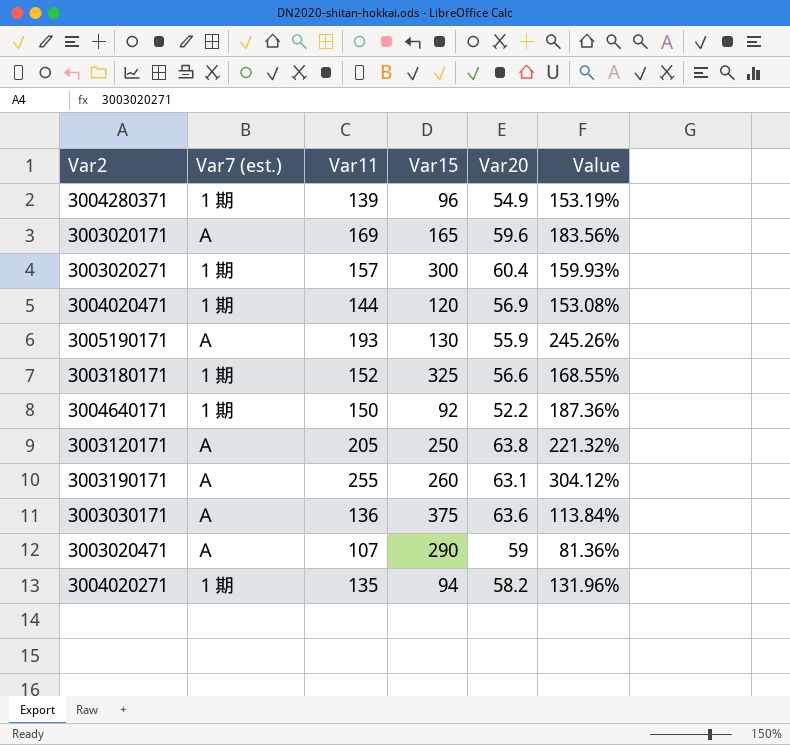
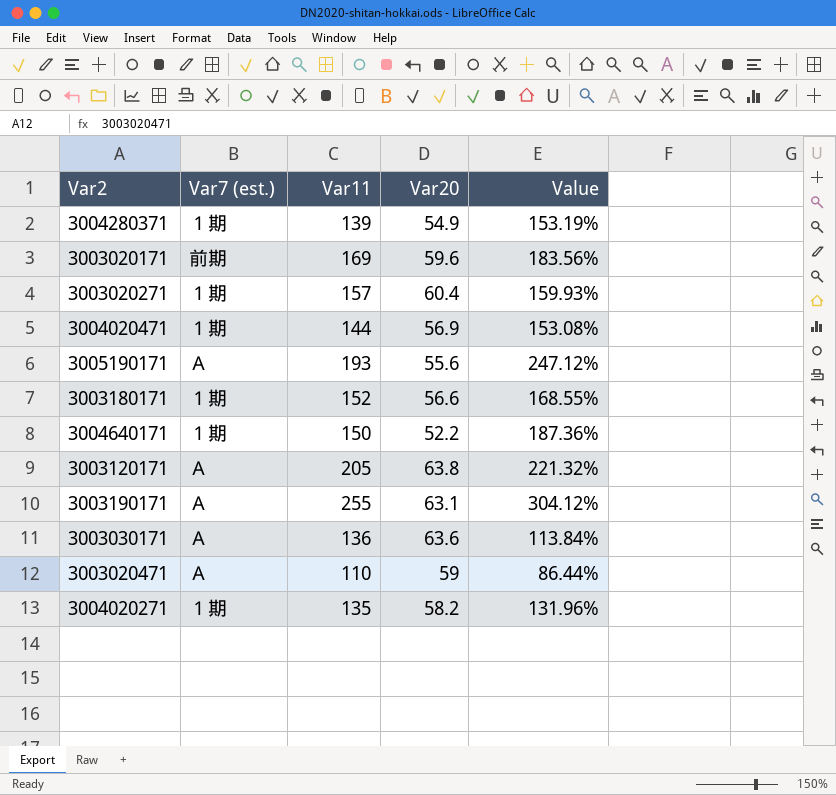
column Var15 | position: 4 -> none
3003020171 | Var7 (est.): Ａ -> 前期
3005190171 | Var20: 55.9 -> 55.6
3005190171 | Value: 245.26% -> 247.12%
3003020471 | Var11: 107 -> 110
3003020471 | Value: 81.36% -> 86.44%

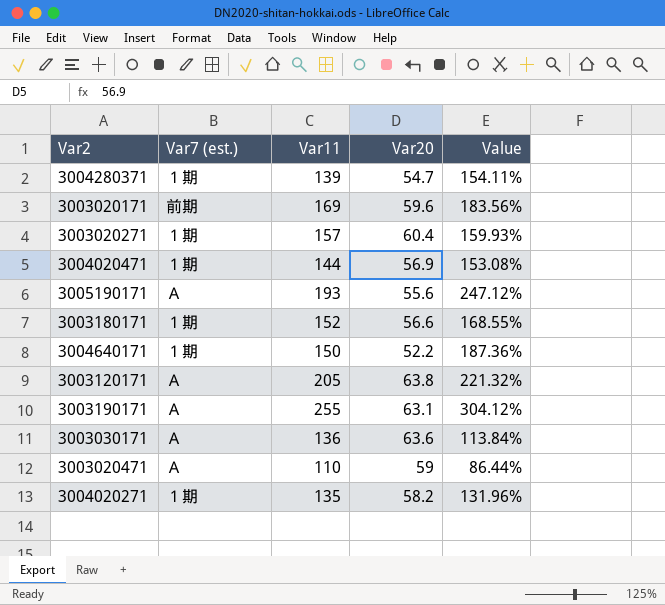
3004280371 | Var20: 54.9 -> 54.7
3004280371 | Value: 153.19% -> 154.11%

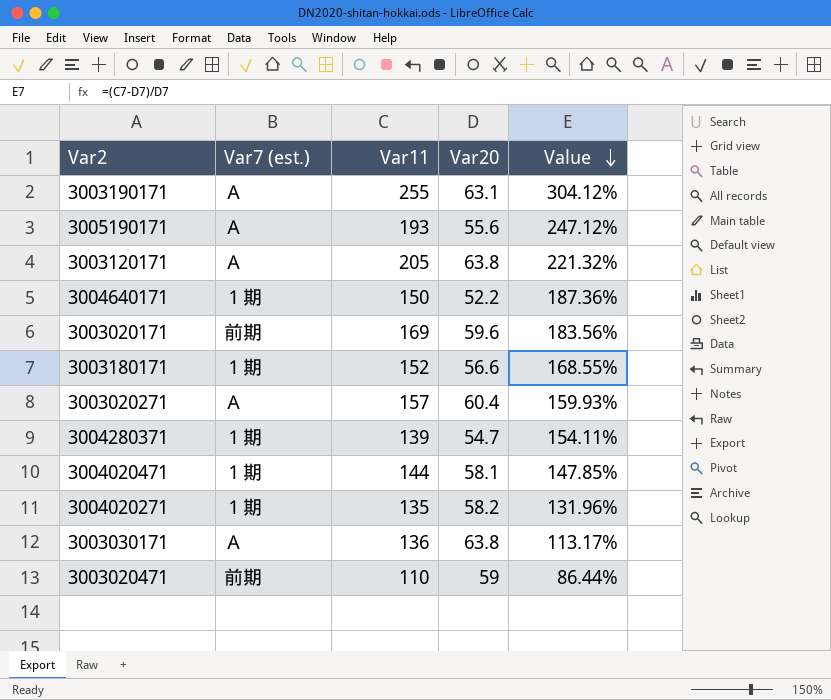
row order: none -> Value descending
3003020271 | Var7 (est.): １期 -> Ａ
3004020471 | Var20: 56.9 -> 58.1
3004020471 | Value: 153.08% -> 147.85%
3003030171 | Var20: 63.6 -> 63.8
3003030171 | Value: 113.84% -> 113.17%
3003020471 | Var7 (est.): Ａ -> 前期

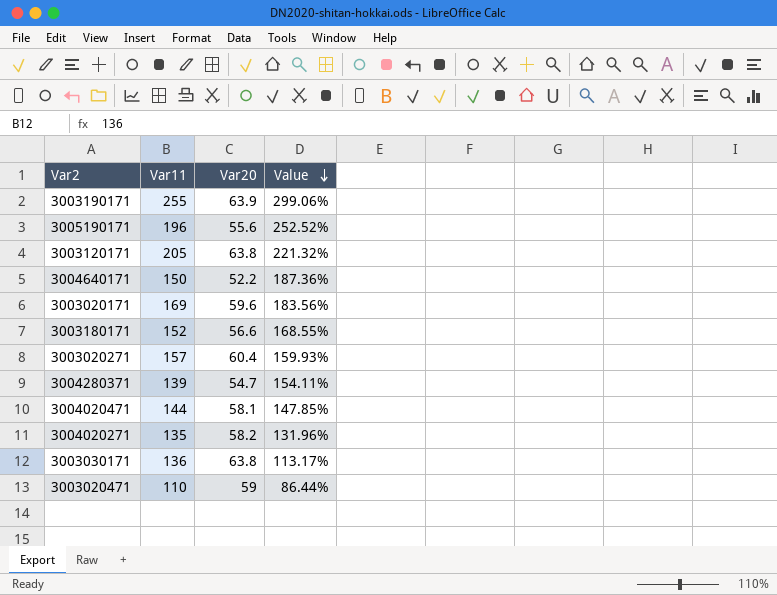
column Var7 (est.) | position: 2 -> none
3003190171 | Var20: 63.1 -> 63.9
3003190171 | Value: 304.12% -> 299.06%
3005190171 | Var11: 193 -> 196
3005190171 | Value: 247.12% -> 252.52%

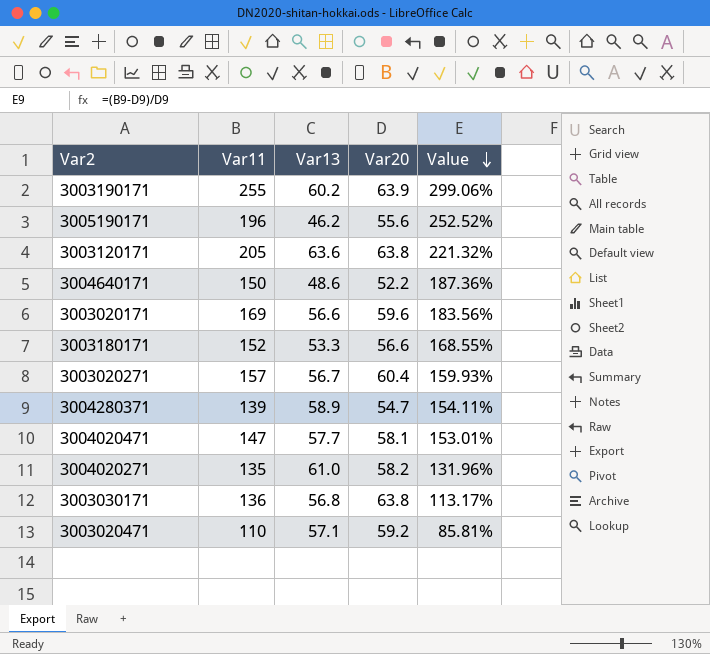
column Var13 | position: none -> 3
3004020471 | Var11: 144 -> 147
3004020471 | Value: 147.85% -> 153.01%
3003020471 | Var20: 59 -> 59.2
3003020471 | Value: 86.44% -> 85.81%

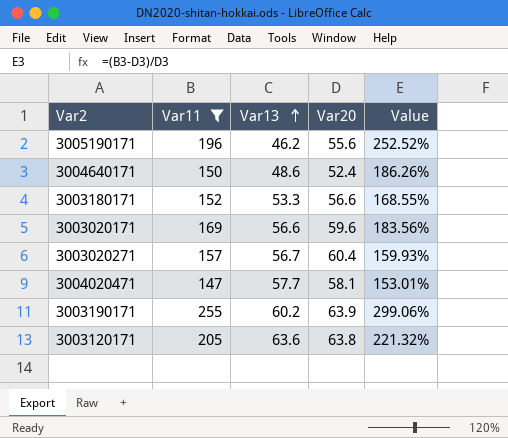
filter: none -> Var11 >= 147
row order: Value descending -> Var13 ascending
3004640171 | Var20: 52.2 -> 52.4
3004640171 | Value: 187.36% -> 186.26%

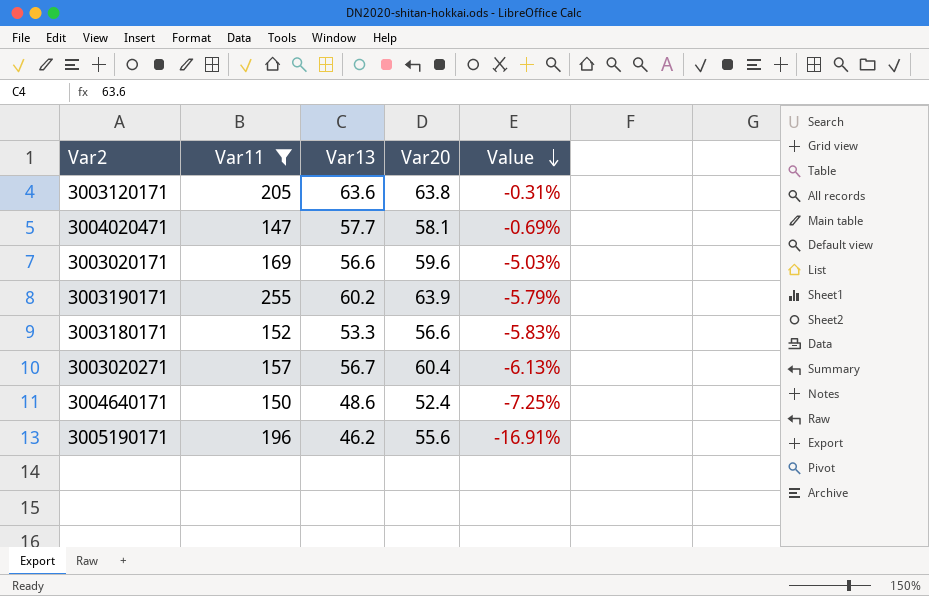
row order: Var13 ascending -> Value descending
column Value | formula: ([Var11] - [Var20]) / [Var20] -> ([Var13] - [Var20]) / [Var20]

